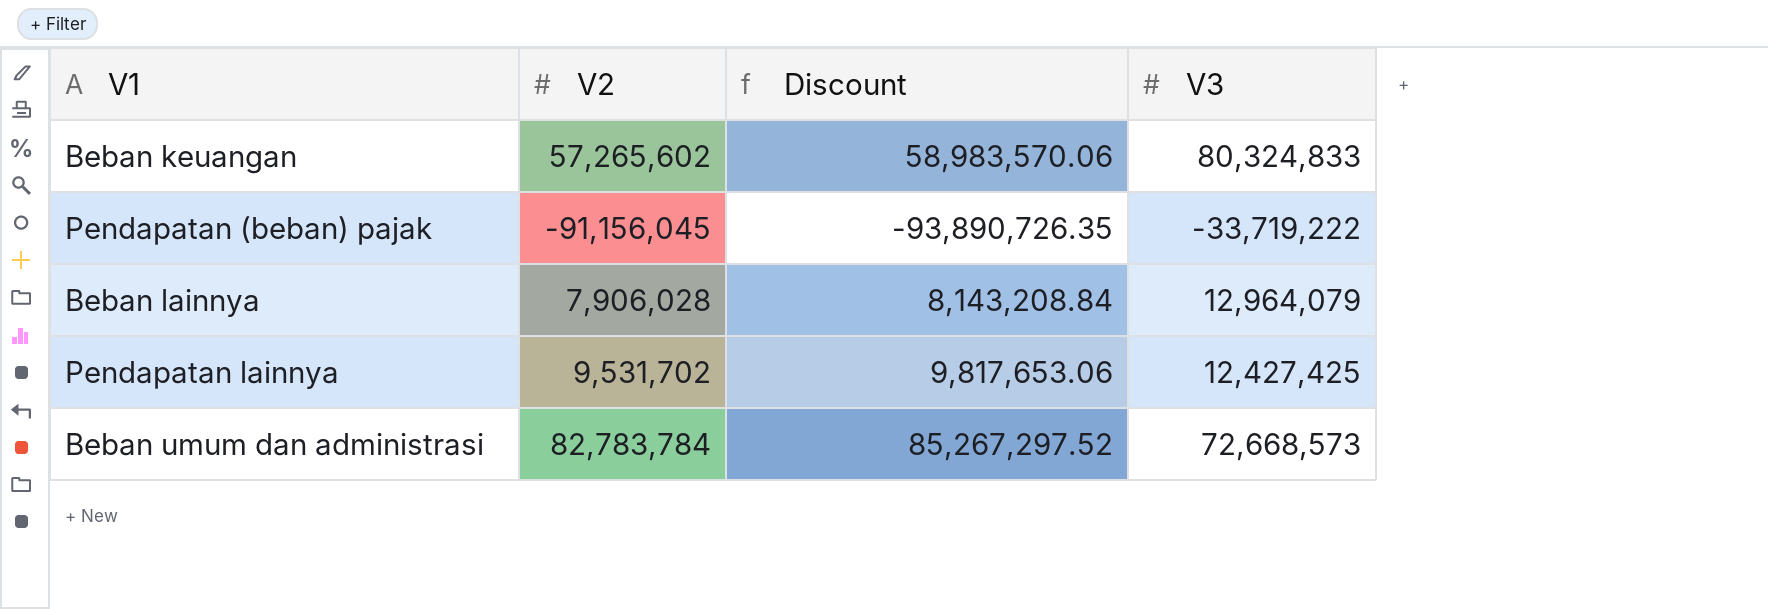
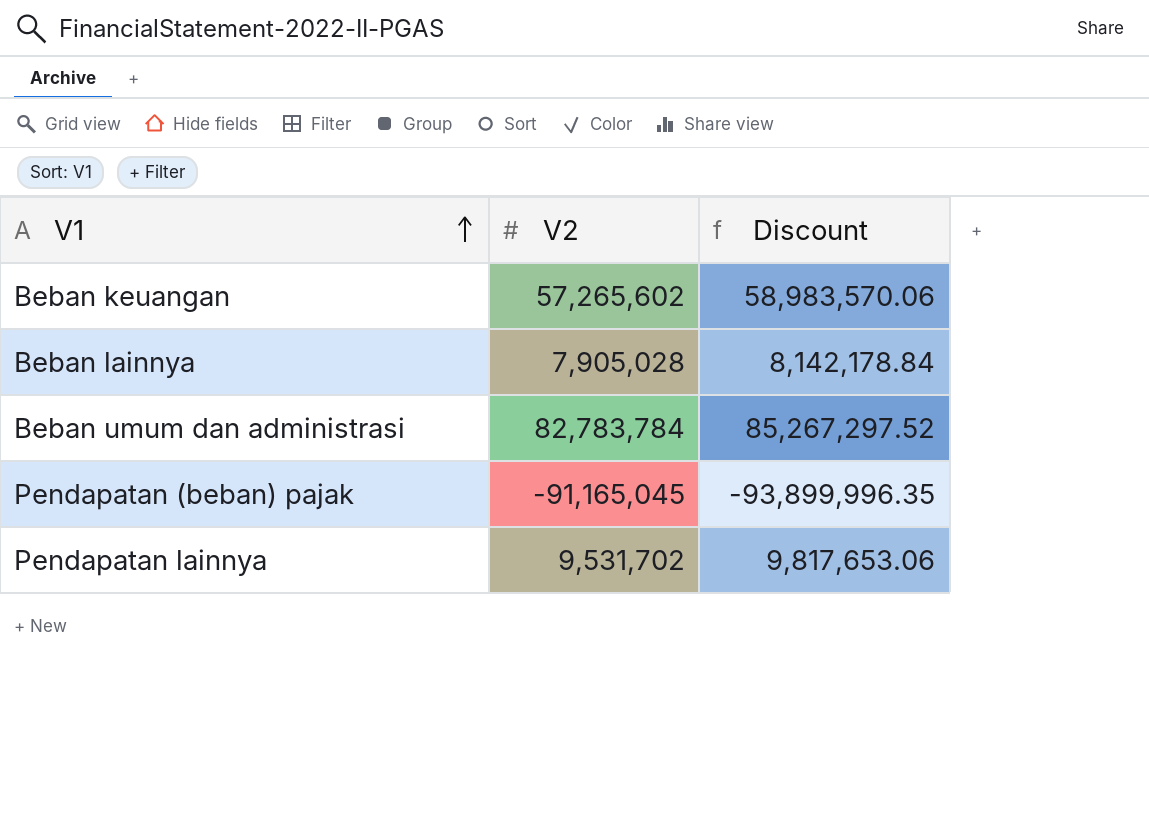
row order: none -> V1 ascending
column V3 | position: 4 -> none
Beban lainnya | V2: 7,906,028 -> 7,905,028
Beban lainnya | Discount: 8,143,208.84 -> 8,142,178.84
Pendapatan (beban) pajak | V2: -91,156,045 -> -91,165,045
Pendapatan (beban) pajak | Discount: -93,890,726.35 -> -93,899,996.35

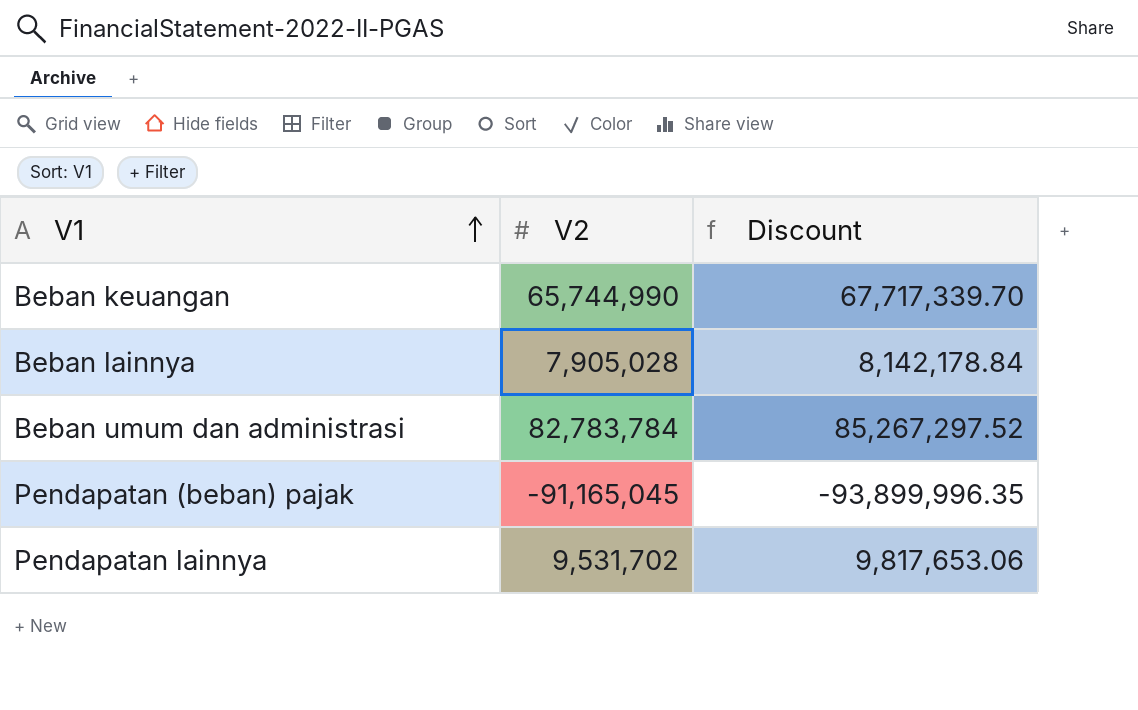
Beban keuangan | V2: 57,265,602 -> 65,744,990
Beban keuangan | Discount: 58,983,570.06 -> 67,717,339.70

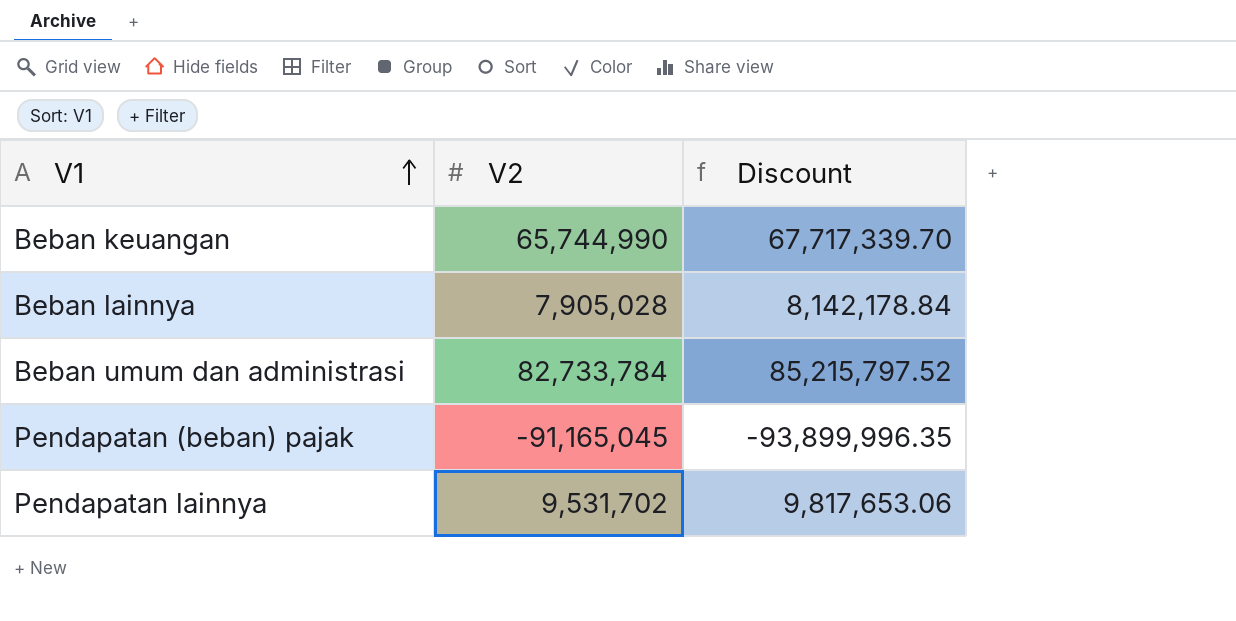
Beban umum dan administrasi | V2: 82,783,784 -> 82,733,784
Beban umum dan administrasi | Discount: 85,267,297.52 -> 85,215,797.52

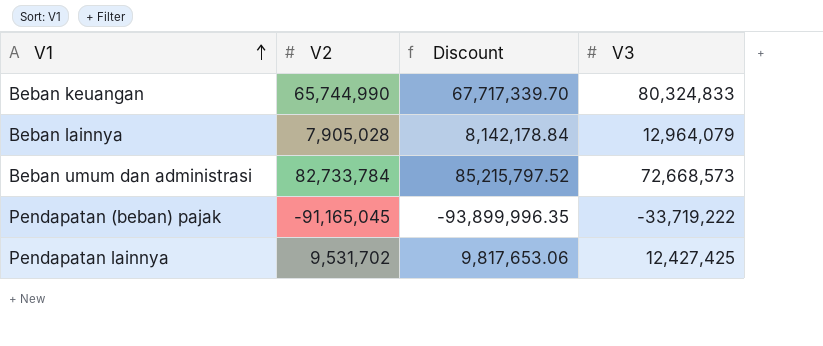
column V3 | position: none -> 4

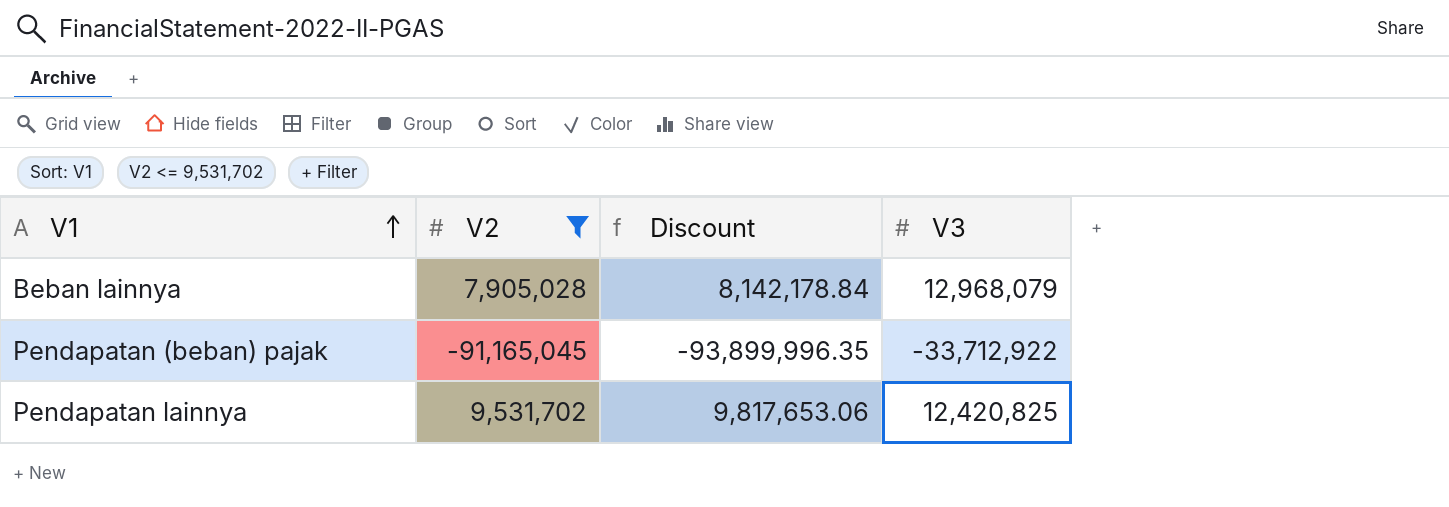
filter: none -> V2 <= 9,531,702
Beban lainnya | V3: 12,964,079 -> 12,968,079
Pendapatan (beban) pajak | V3: -33,719,222 -> -33,712,922
Pendapatan lainnya | V3: 12,427,425 -> 12,420,825

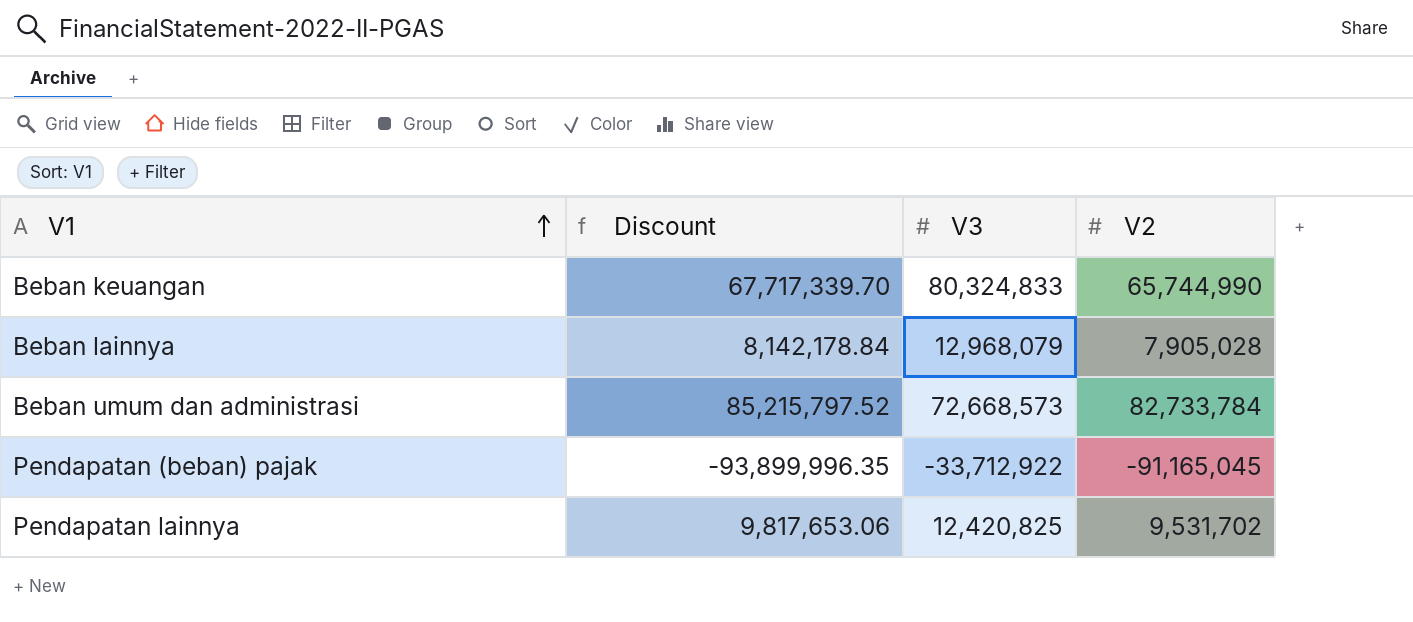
filter: V2 <= 9,531,702 -> none
column V2 | position: 2 -> 4

